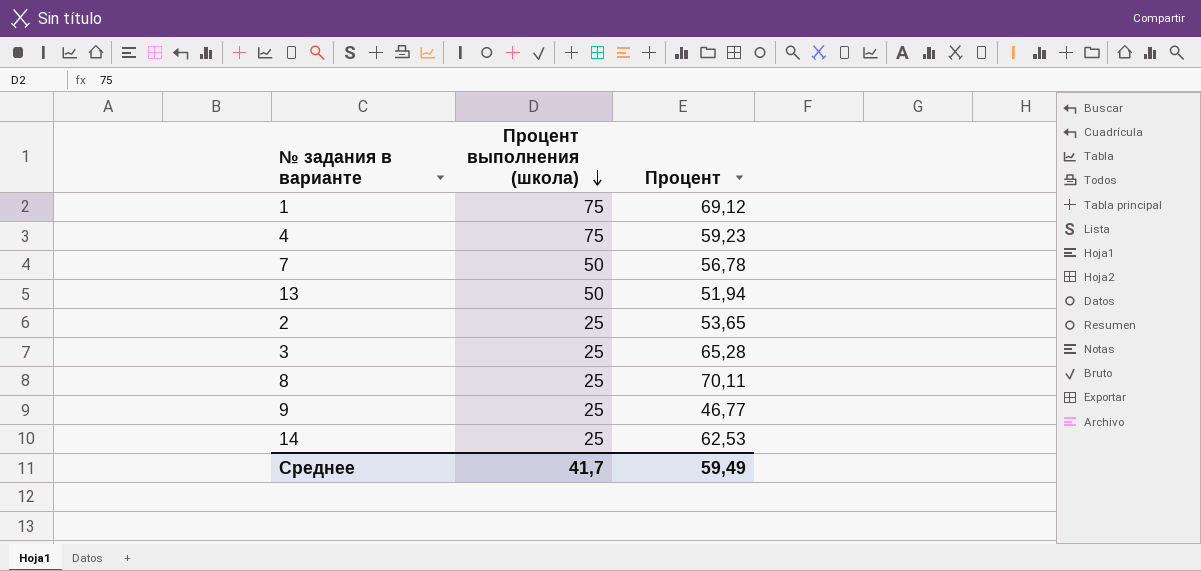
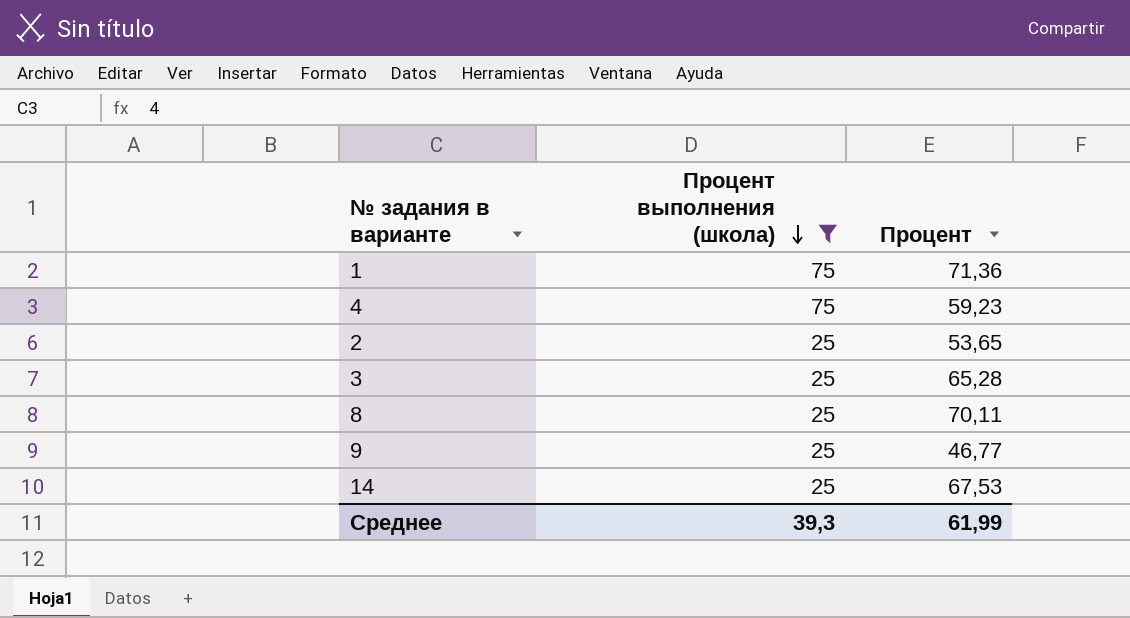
filter: none -> Процент выполнения (школа) != 50
1 | Процент: 69,12 -> 71,36
14 | Процент: 62,53 -> 67,53
Среднее | Процент выполнения (школа): 41,7 -> 39,3
Среднее | Процент: 59,49 -> 61,99

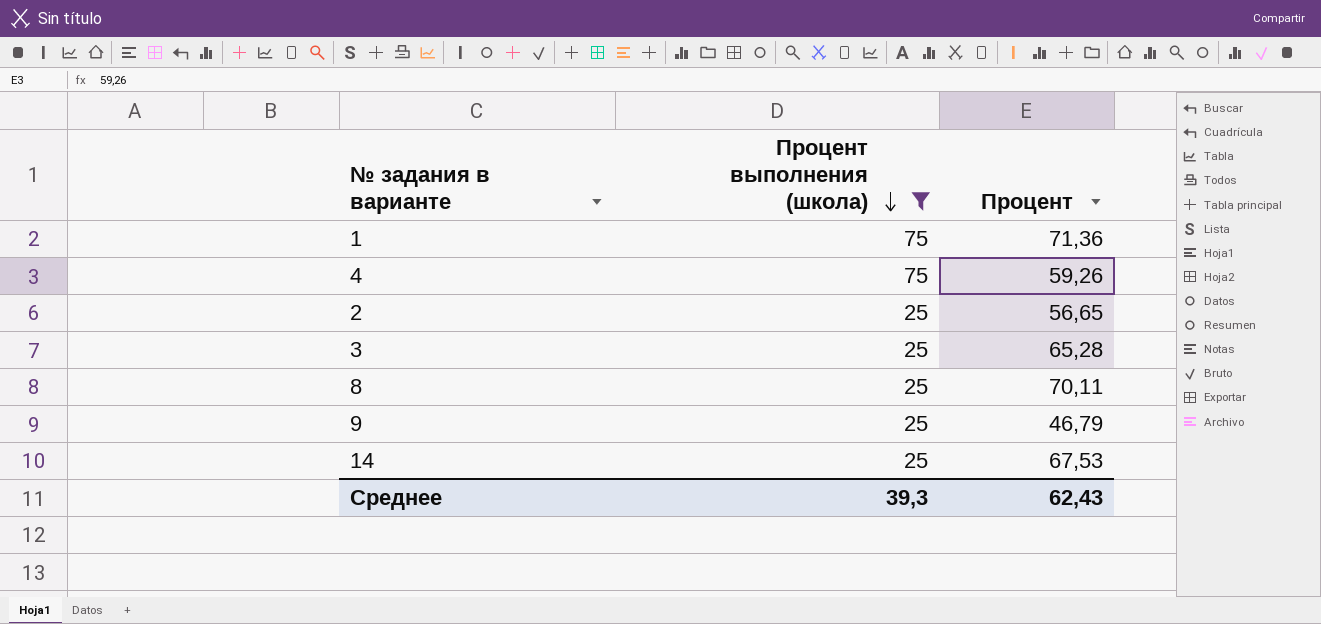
4 | Процент: 59,23 -> 59,26
2 | Процент: 53,65 -> 56,65
9 | Процент: 46,77 -> 46,79
Среднее | Процент: 61,99 -> 62,43

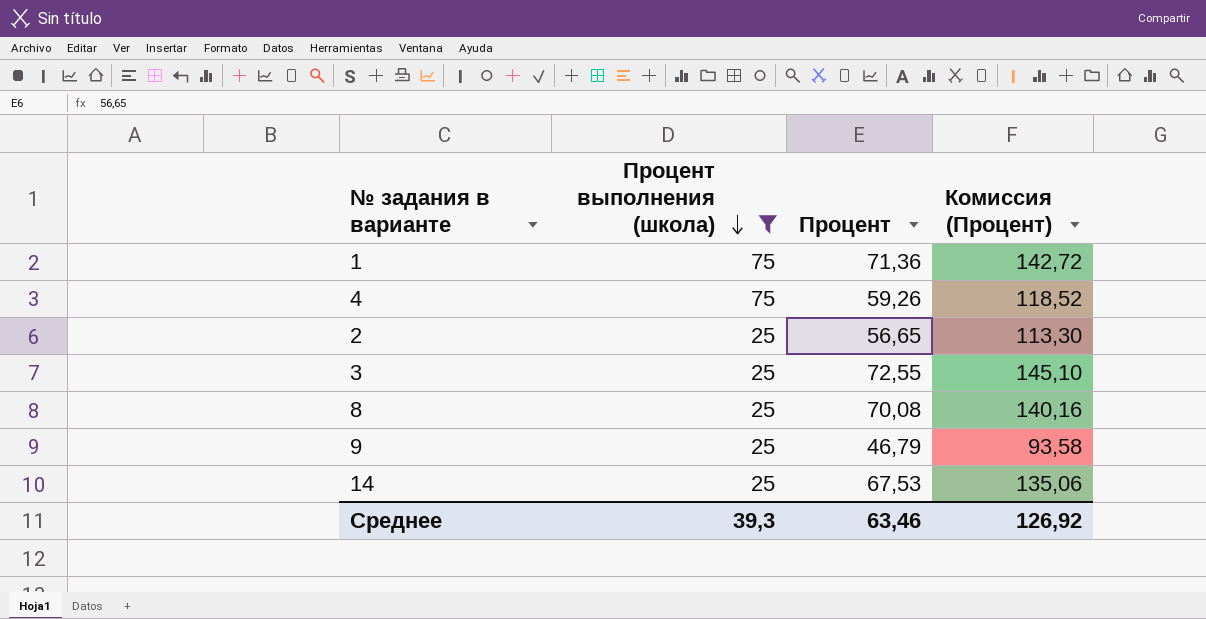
column Комиссия (Процент) | formula: none -> [Процент] * 2
3 | Процент: 65,28 -> 72,55
8 | Процент: 70,11 -> 70,08
Среднее | Процент: 62,43 -> 63,46

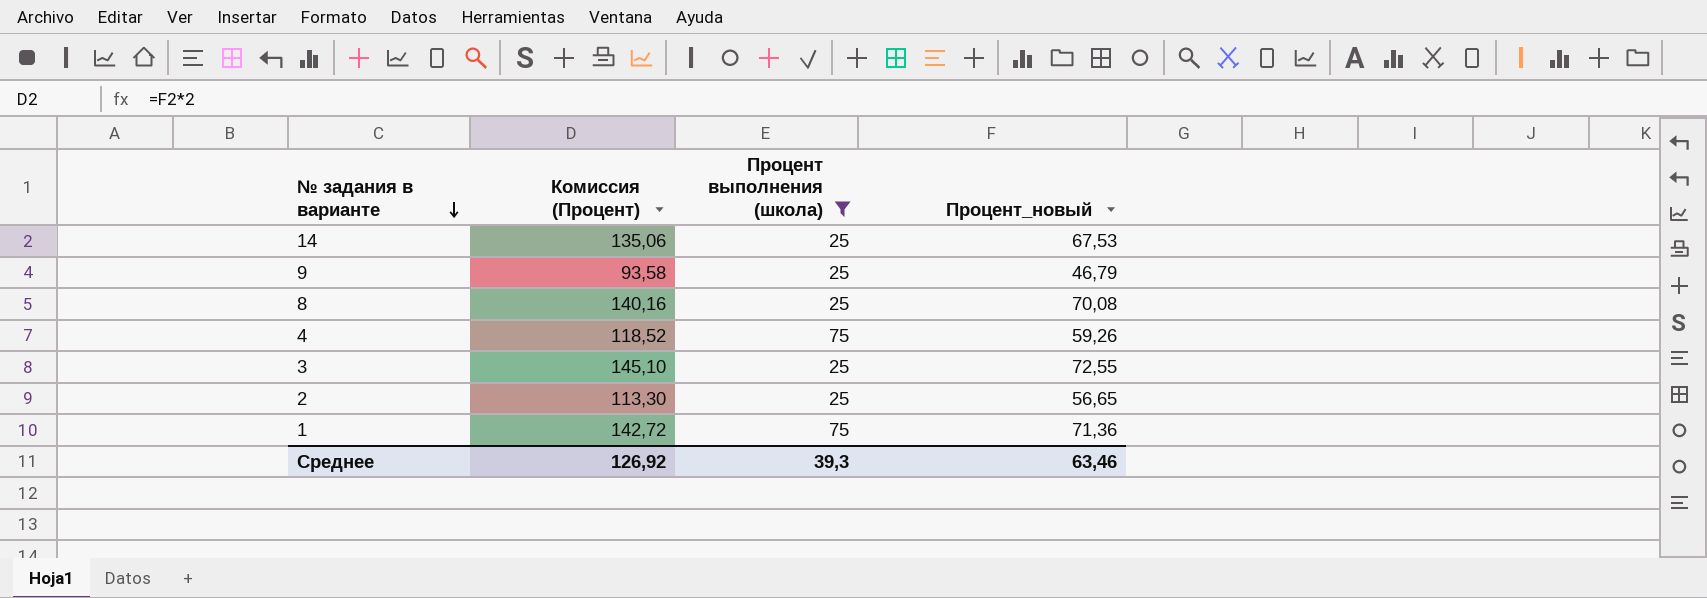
row order: Процент выполнения (школа) descending -> № задания в варианте descending
column Комиссия (Процент) | position: 4 -> 2
column name: Процент -> Процент_новый

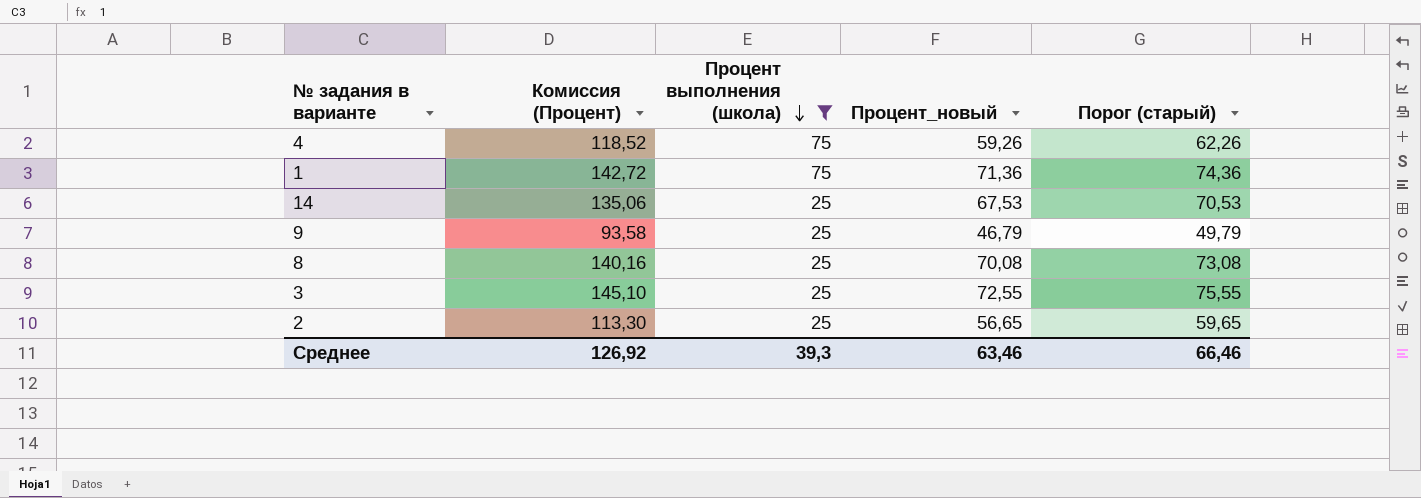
row order: № задания в варианте descending -> Процент выполнения (школа) descending
column Порог (старый) | formula: none -> [Процент_новый] + 3

